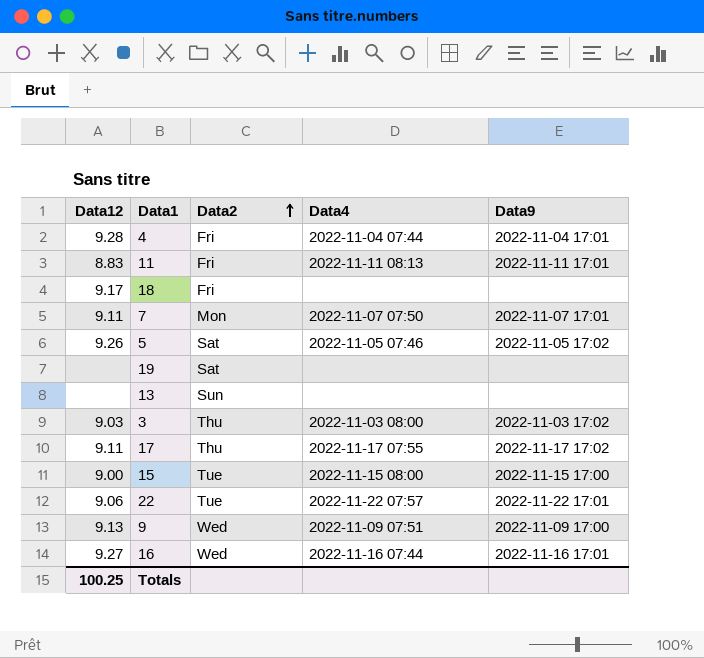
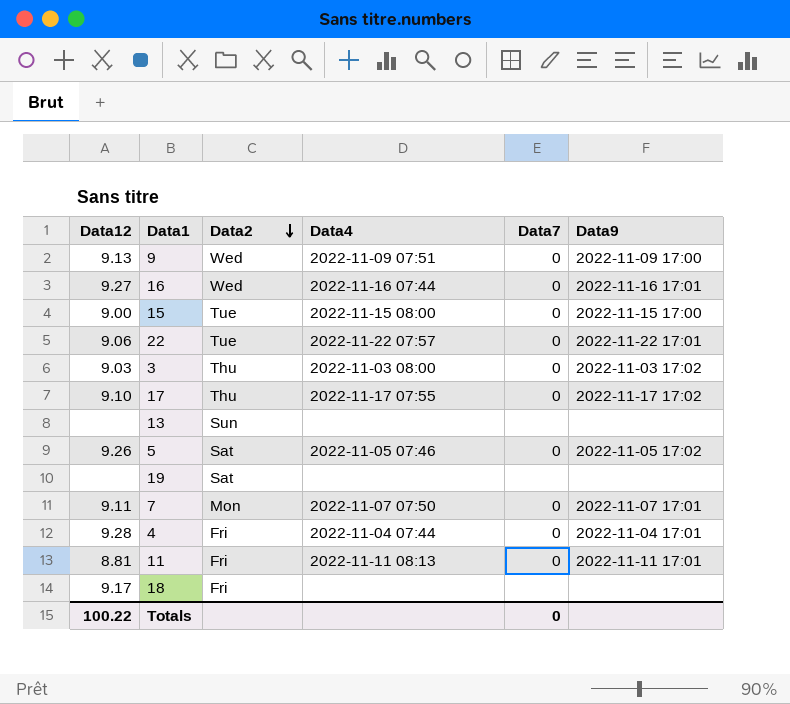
row order: Data2 ascending -> Data2 descending
column Data7 | position: none -> 5
17 | Data12: 9.11 -> 9.10
11 | Data12: 8.83 -> 8.81
Totals | Data12: 100.25 -> 100.22

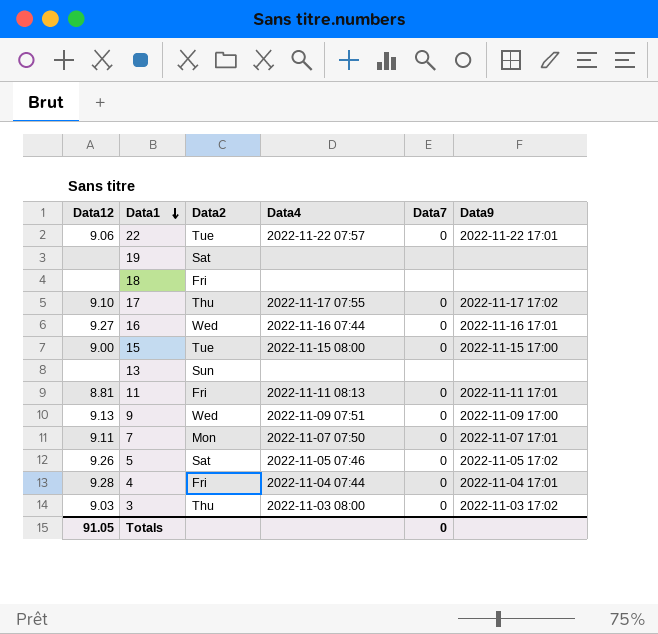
row order: Data2 descending -> Data1 descending
18 | Data12: 9.17 -> none
Totals | Data12: 100.22 -> 91.05

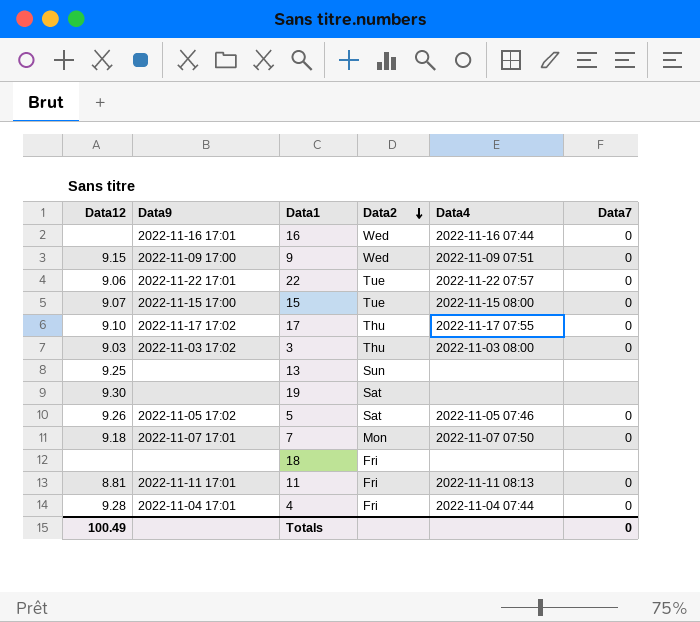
row order: Data1 descending -> Data2 descending
column Data9 | position: 6 -> 2
16 | Data12: 9.27 -> none
9 | Data12: 9.13 -> 9.15
15 | Data12: 9.00 -> 9.07
13 | Data12: none -> 9.25
19 | Data12: none -> 9.30
7 | Data12: 9.11 -> 9.18
Totals | Data12: 91.05 -> 100.49

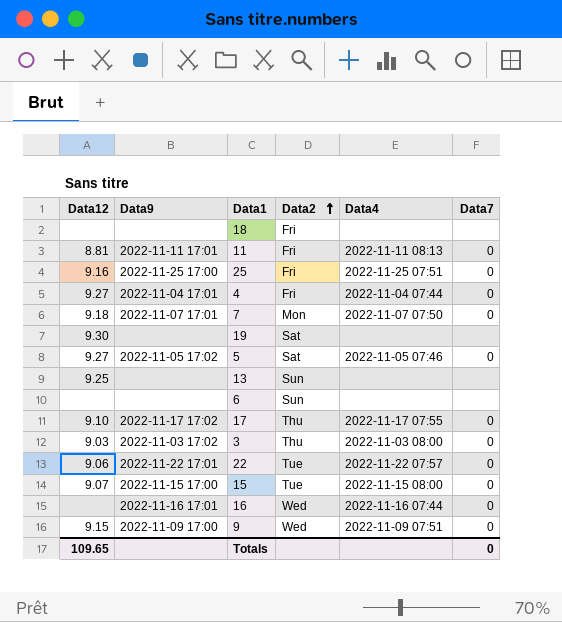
row order: Data2 descending -> Data2 ascending
row 25: none -> 9.16 | 2022-11-25 17:00 | Fri | 2022-11-25 07:51 | 0
4 | Data12: 9.28 -> 9.27
5 | Data12: 9.26 -> 9.27
row 6: none -> none | none | Sun | none | none
Totals | Data12: 100.49 -> 109.65

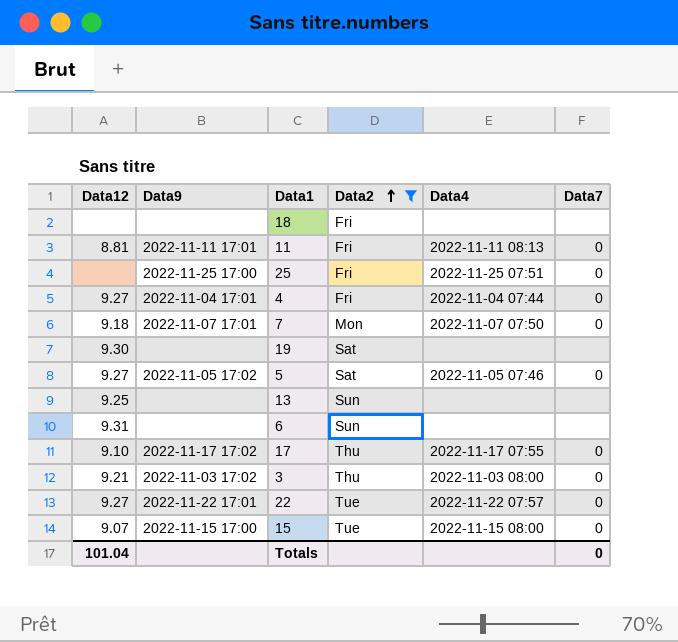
filter: none -> Data2 != Wed
25 | Data12: 9.16 -> none
6 | Data12: none -> 9.31
3 | Data12: 9.03 -> 9.21
22 | Data12: 9.06 -> 9.27
Totals | Data12: 109.65 -> 101.04

